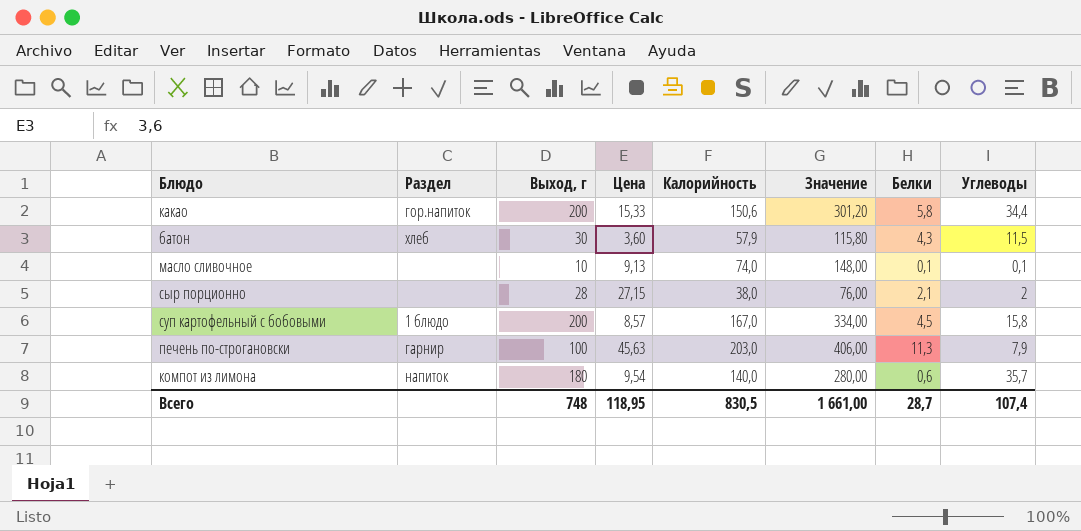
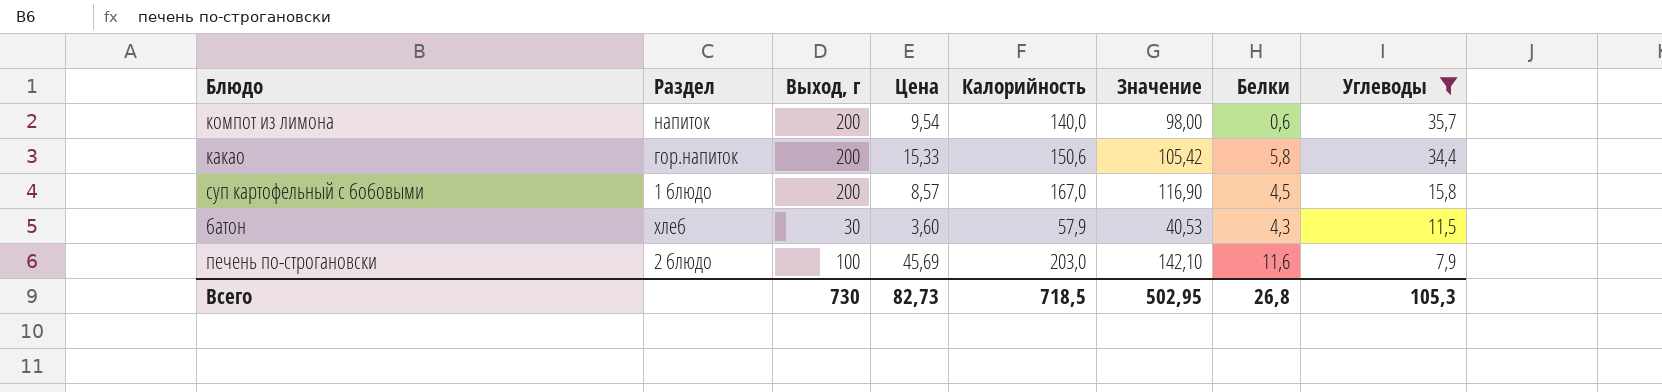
filter: none -> Углеводы >= 7,9
row order: none -> Углеводы descending
column Значение | formula: [Калорийность] * 2 -> [Калорийность] * 0,7
компот из лимона | Выход, г: 180 -> 200
печень по-строгановски | Раздел: гарнир -> 2 блюдо
печень по-строгановски | Цена: 45,63 -> 45,69
печень по-строгановски | Белки: 11,3 -> 11,6
Всего | Выход, г: 748 -> 730
Всего | Цена: 118,95 -> 82,73
Всего | Калорийность: 830,5 -> 718,5
Всего | Значение: 1 661,00 -> 502,95
Всего | Белки: 28,7 -> 26,8
Всего | Углеводы: 107,4 -> 105,3

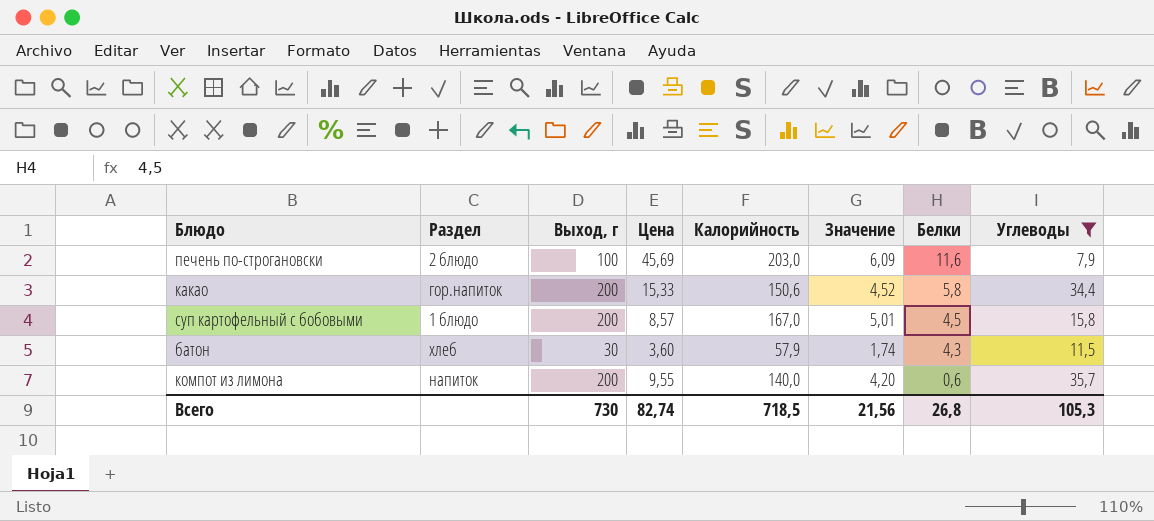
row order: Углеводы descending -> Белки descending
column Значение | formula: [Калорийность] * 0,7 -> [Калорийность] * 0,03
компот из лимона | Цена: 9,54 -> 9,55
Всего | Цена: 82,73 -> 82,74
Всего | Значение: 502,95 -> 21,56

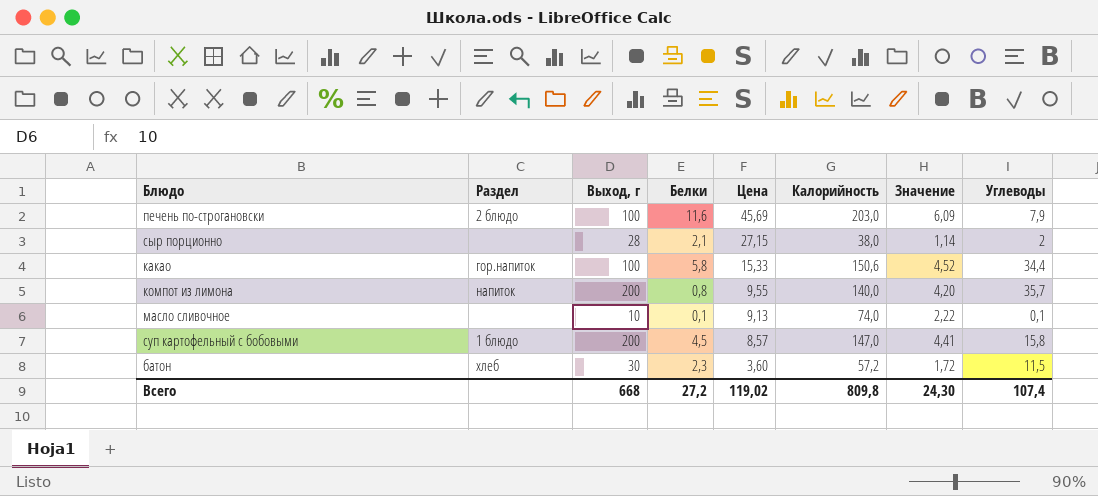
filter: Углеводы >= 7,9 -> none
row order: Белки descending -> Цена descending
column Белки | position: 7 -> 4
какао | Выход, г: 200 -> 100
компот из лимона | Белки: 0,6 -> 0,8
суп картофельный с бобовыми | Калорийность: 167,0 -> 147,0
суп картофельный с бобовыми | Значение: 5,01 -> 4,41
батон | Белки: 4,3 -> 2,3
батон | Калорийность: 57,9 -> 57,2
батон | Значение: 1,74 -> 1,72
Всего | Выход, г: 730 -> 668
Всего | Белки: 26,8 -> 27,2
Всего | Цена: 82,74 -> 119,02
Всего | Калорийность: 718,5 -> 809,8
Всего | Значение: 21,56 -> 24,30
Всего | Углеводы: 105,3 -> 107,4

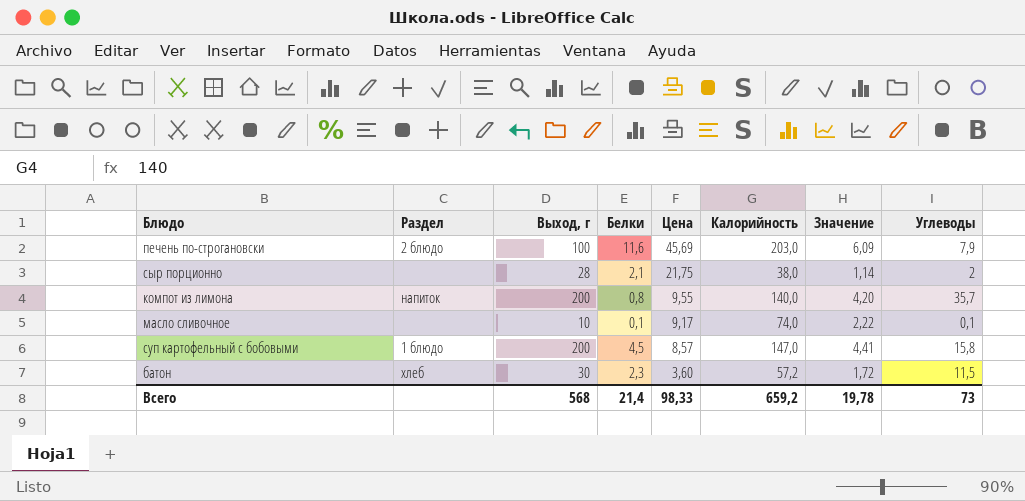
row какао: гор.напиток | 100 | 5,8 | 15,33 | 150,6 | 4,52 | 34,4 -> none
сыр порционно | Цена: 27,15 -> 21,75
масло сливочное | Цена: 9,13 -> 9,17
Всего | Выход, г: 668 -> 568
Всего | Белки: 27,2 -> 21,4
Всего | Цена: 119,02 -> 98,33
Всего | Калорийность: 809,8 -> 659,2
Всего | Значение: 24,30 -> 19,78
Всего | Углеводы: 107,4 -> 73

